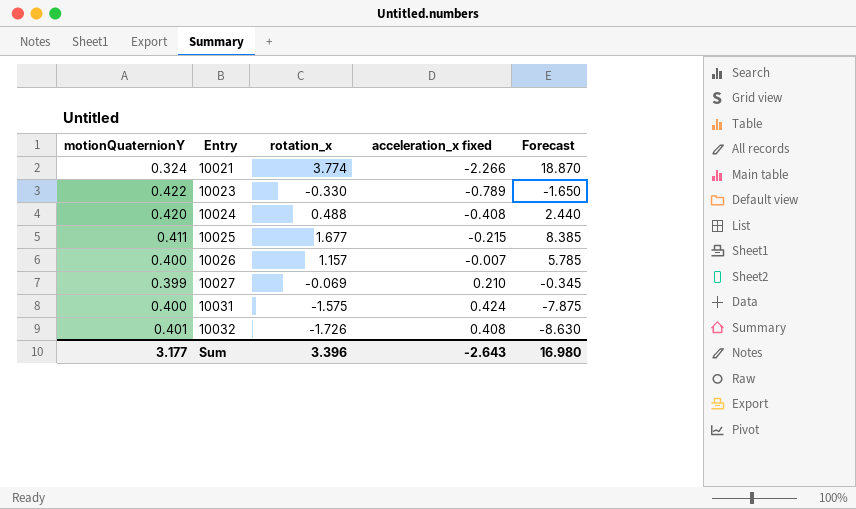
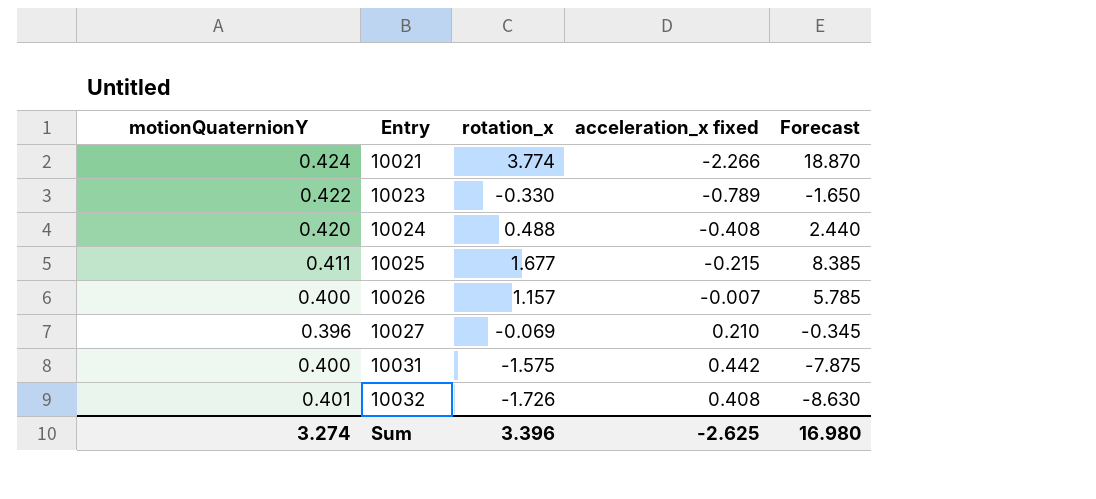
10021 | motionQuaternionY: 0.324 -> 0.424
10027 | motionQuaternionY: 0.399 -> 0.396
10031 | acceleration_x fixed: 0.424 -> 0.442
Sum | motionQuaternionY: 3.177 -> 3.274
Sum | acceleration_x fixed: -2.643 -> -2.625

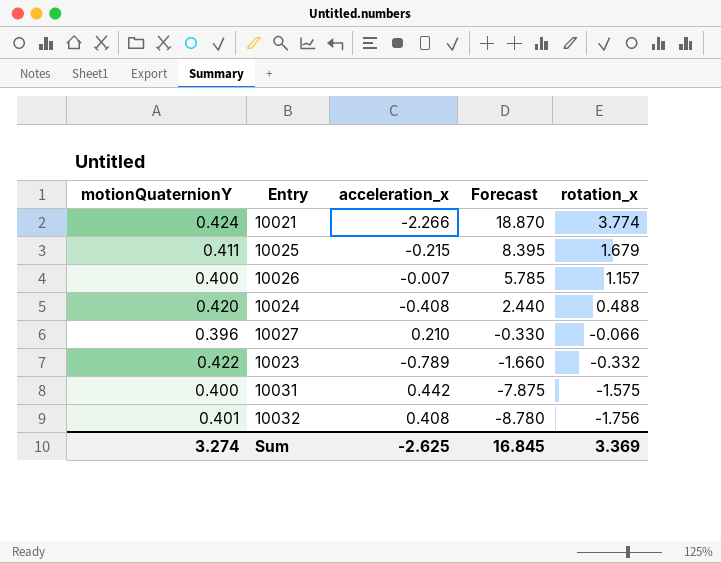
row order: Entry ascending -> Forecast descending
column name: acceleration_x fixed -> acceleration_x
column rotation_x | position: 3 -> 5
10025 | Forecast: 8.385 -> 8.395
10025 | rotation_x: 1.677 -> 1.679
10027 | Forecast: -0.345 -> -0.330
10027 | rotation_x: -0.069 -> -0.066
10023 | Forecast: -1.650 -> -1.660
10023 | rotation_x: -0.330 -> -0.332
10032 | Forecast: -8.630 -> -8.780
10032 | rotation_x: -1.726 -> -1.756
Sum | Forecast: 16.980 -> 16.845
Sum | rotation_x: 3.396 -> 3.369

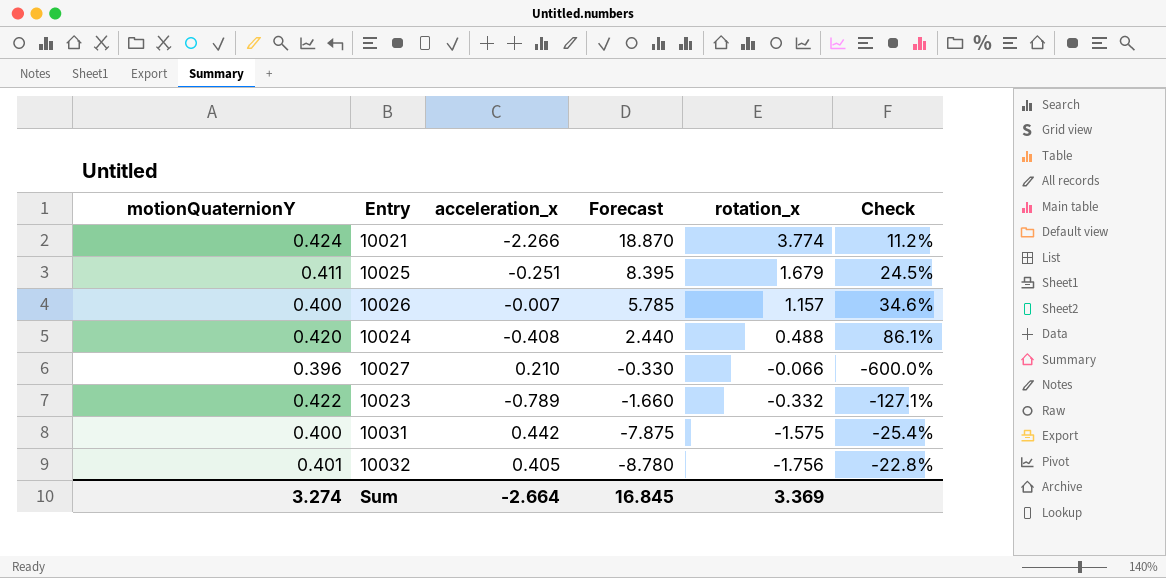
column Check | formula: none -> [motionQuaternionY] / [rotation_x]
10025 | acceleration_x: -0.215 -> -0.251
10032 | acceleration_x: 0.408 -> 0.405
Sum | acceleration_x: -2.625 -> -2.664

